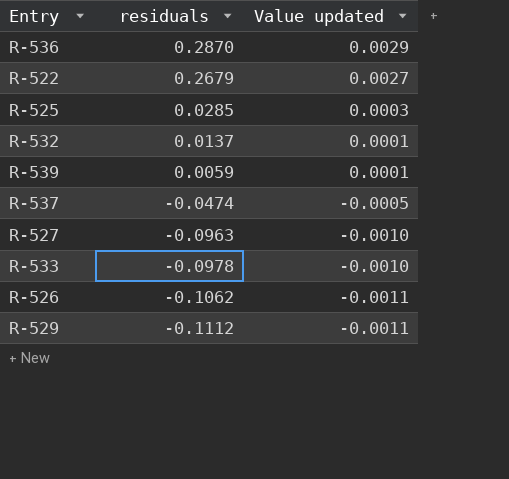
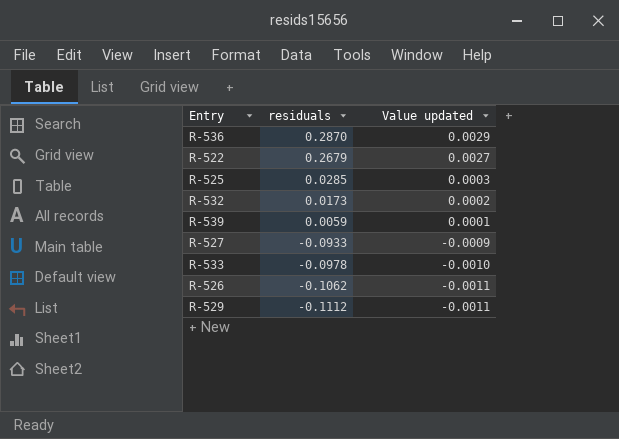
row R-537: -0.0474 | -0.0005 -> none
R-532 | residuals: 0.0137 -> 0.0173
R-532 | Value updated: 0.0001 -> 0.0002
R-527 | residuals: -0.0963 -> -0.0933
R-527 | Value updated: -0.0010 -> -0.0009

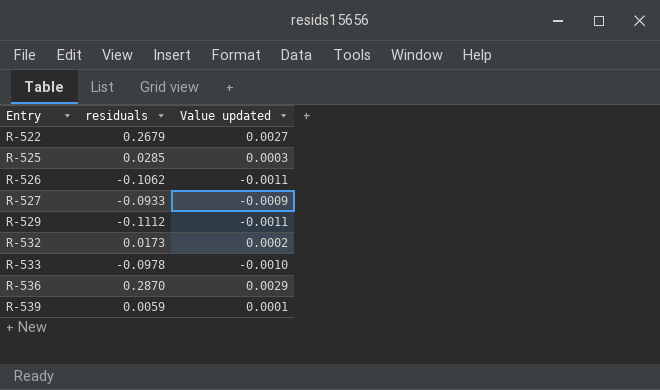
row order: residuals descending -> Entry ascending

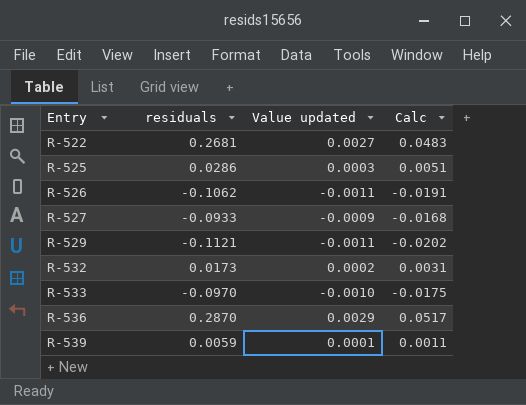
column Calc | formula: none -> [residuals] * 0.18
R-522 | residuals: 0.2679 -> 0.2681
R-525 | residuals: 0.0285 -> 0.0286
R-529 | residuals: -0.1112 -> -0.1121
R-533 | residuals: -0.0978 -> -0.0970

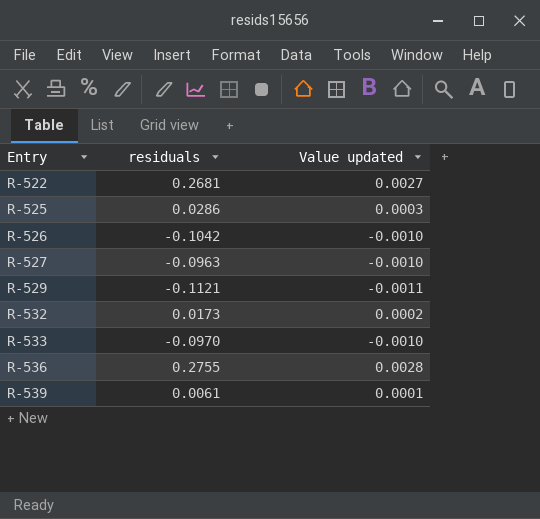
column Calc | formula: [residuals] * 0.18 -> none
R-526 | residuals: -0.1062 -> -0.1042
R-526 | Value updated: -0.0011 -> -0.0010
R-527 | residuals: -0.0933 -> -0.0963
R-527 | Value updated: -0.0009 -> -0.0010
R-536 | residuals: 0.2870 -> 0.2755
R-536 | Value updated: 0.0029 -> 0.0028
R-539 | residuals: 0.0059 -> 0.0061

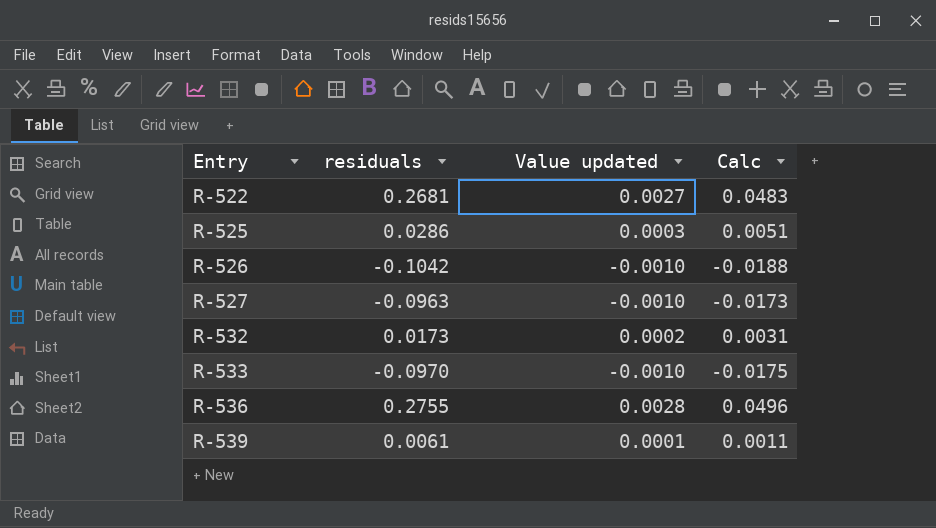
column Calc | formula: none -> [residuals] * 0.18
row R-529: -0.1121 | -0.0011 -> none

